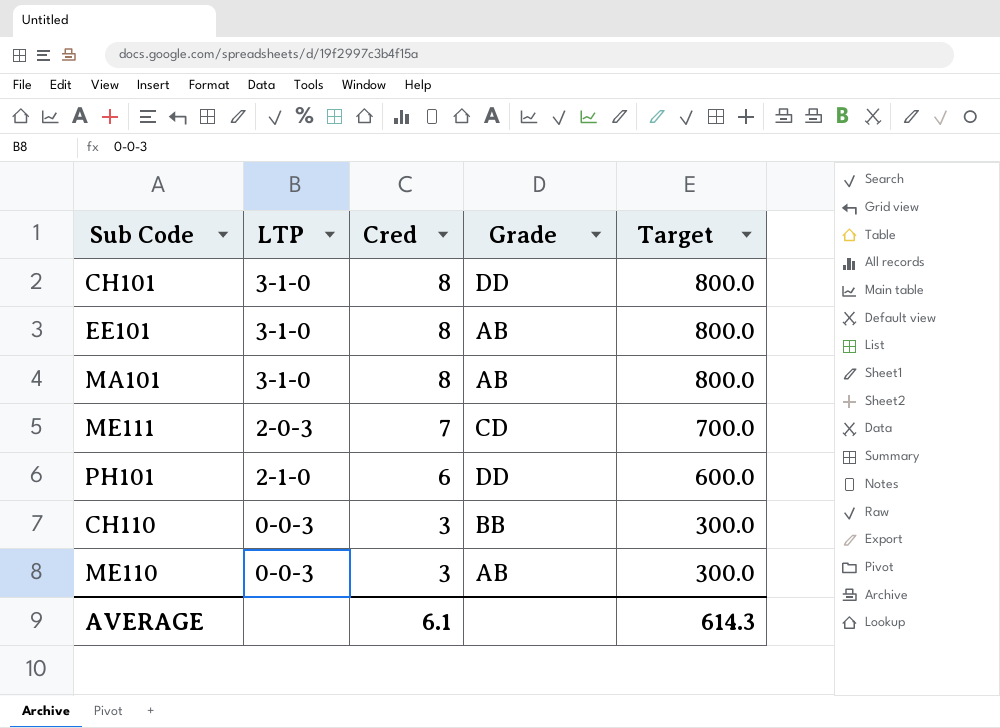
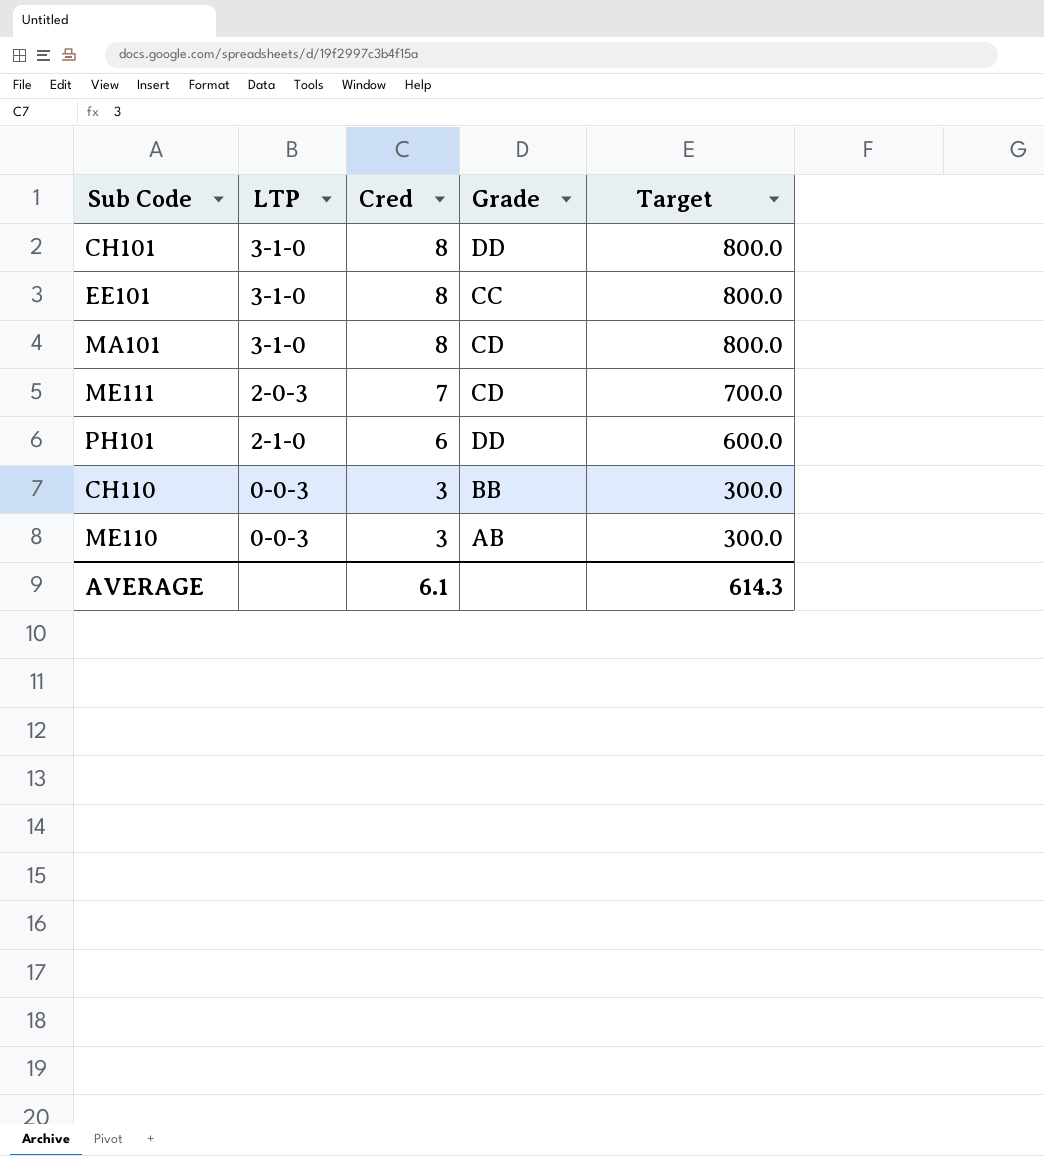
EE101 | Grade: AB -> CC
MA101 | Grade: AB -> CD

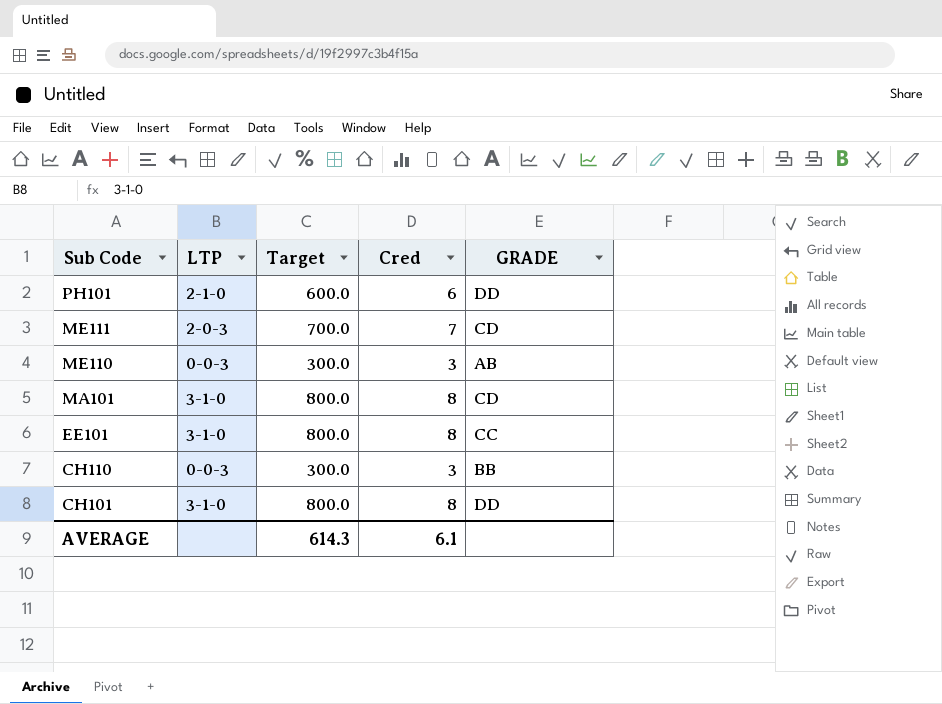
row order: Cred descending -> Sub Code descending
column Target | position: 5 -> 3
column name: Grade -> GRADE

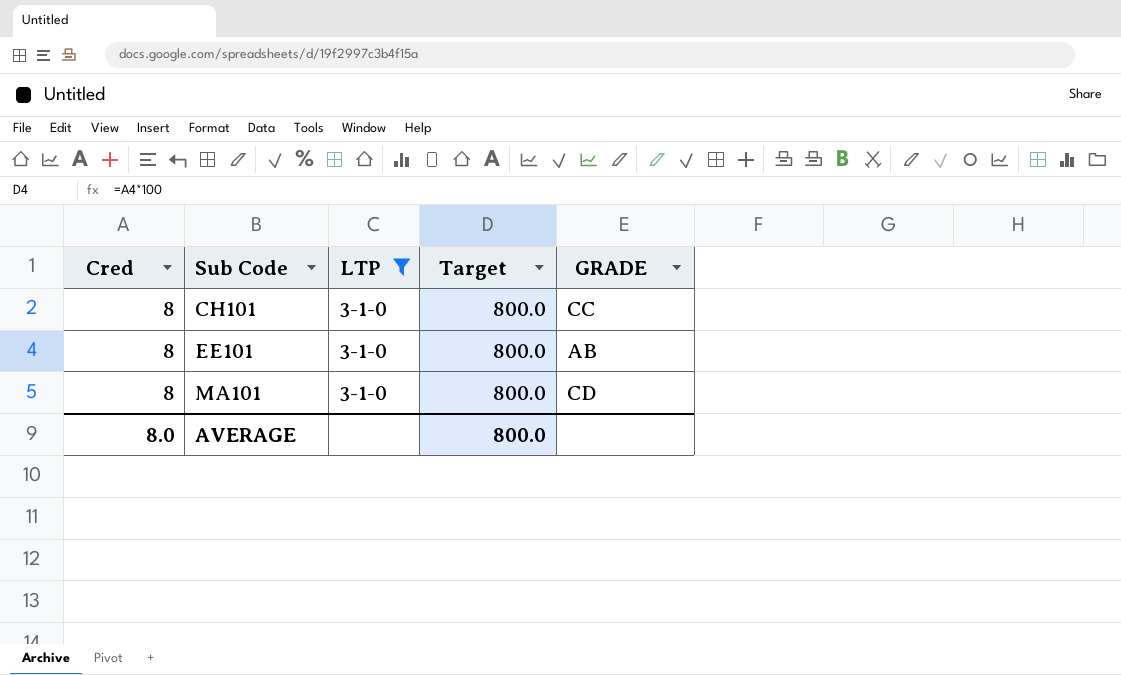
filter: none -> LTP = 3-1-0
row order: Sub Code descending -> Sub Code ascending
column Cred | position: 4 -> 1
CH101 | GRADE: DD -> CC
EE101 | GRADE: CC -> AB
AVERAGE | Cred: 6.1 -> 8.0
AVERAGE | Target: 614.3 -> 800.0

